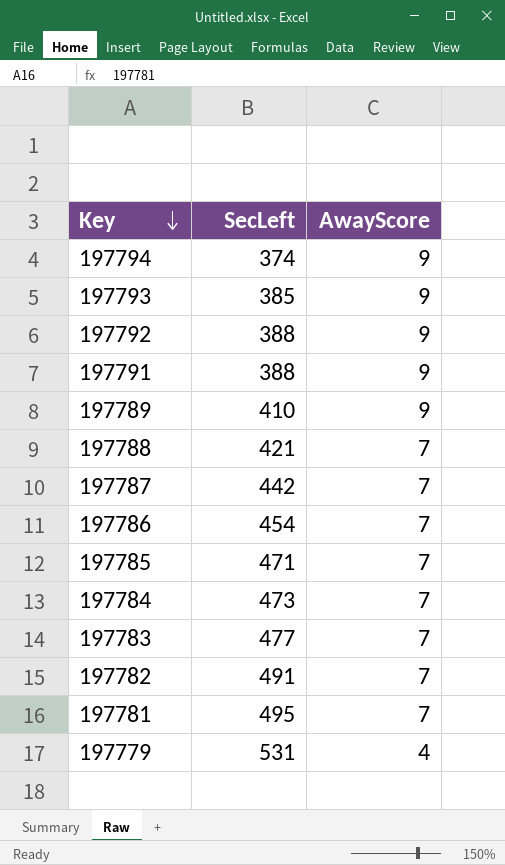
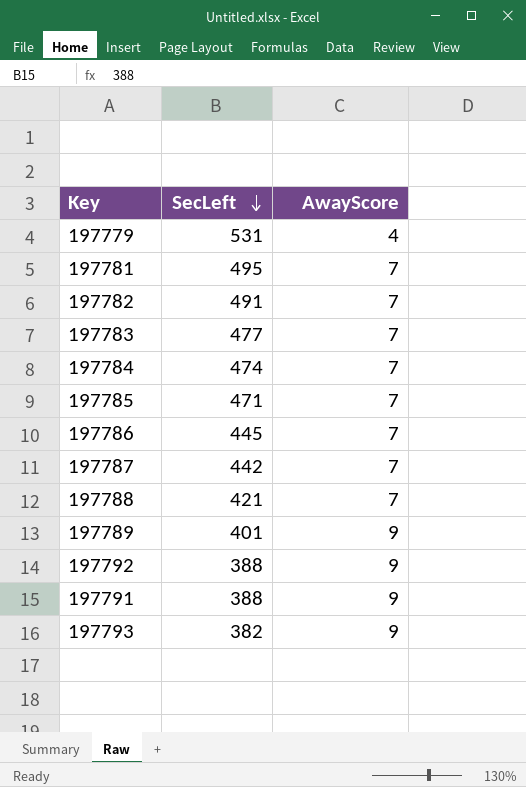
row order: Key descending -> SecLeft descending
row 197794: 374 | 9 -> none
197784 | SecLeft: 473 -> 474
197786 | SecLeft: 454 -> 445
197789 | SecLeft: 410 -> 401
197793 | SecLeft: 385 -> 382

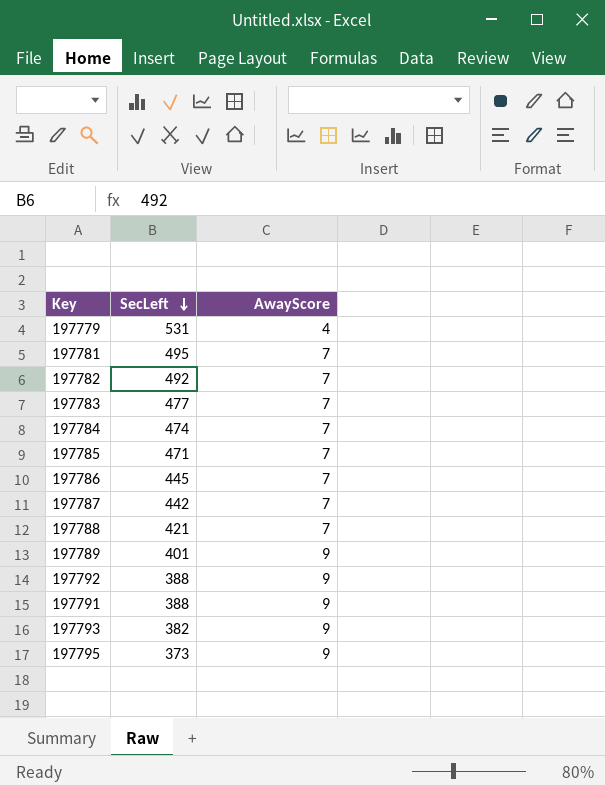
197782 | SecLeft: 491 -> 492
row 197795: none -> 373 | 9

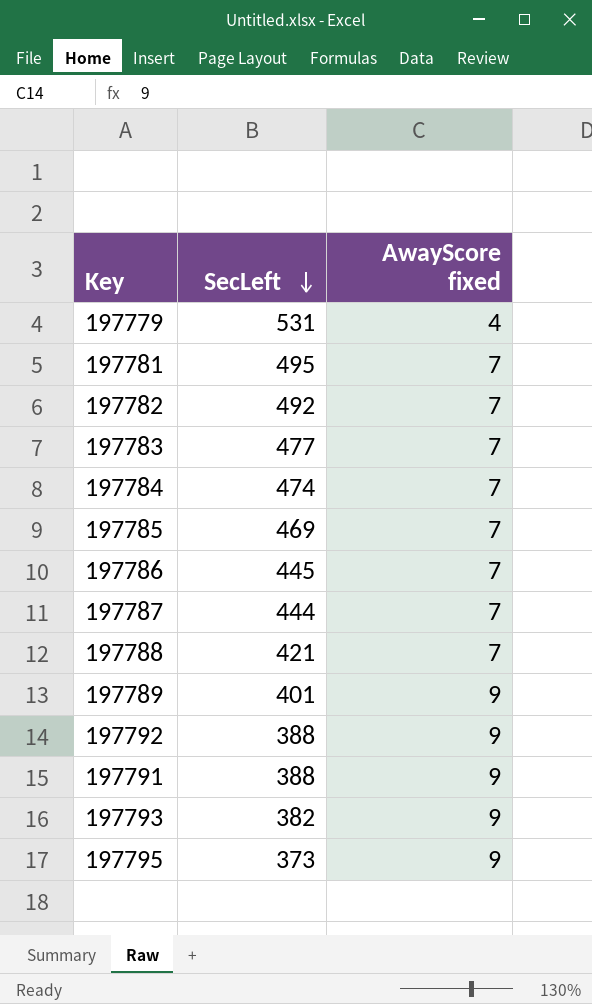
column name: AwayScore -> AwayScore fixed
197785 | SecLeft: 471 -> 469
197787 | SecLeft: 442 -> 444

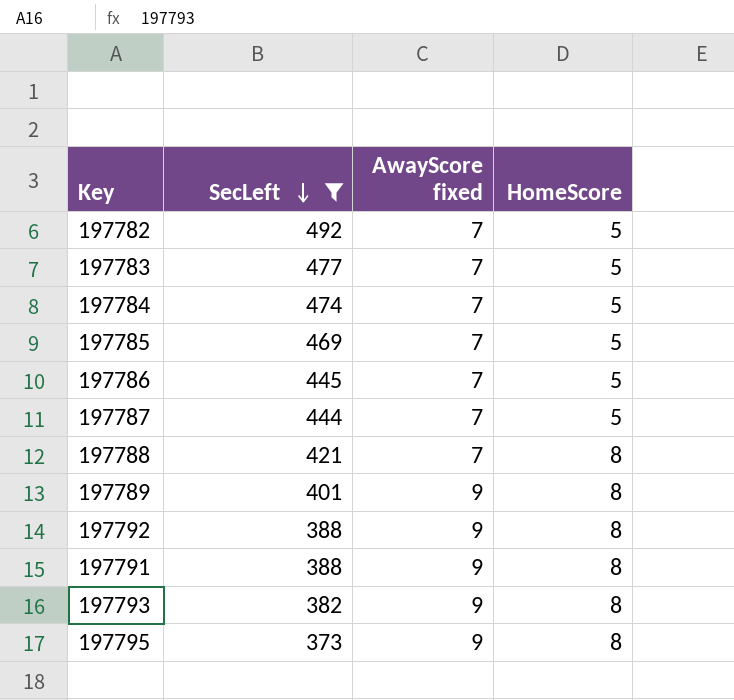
filter: none -> SecLeft <= 492
column HomeScore | position: none -> 4

